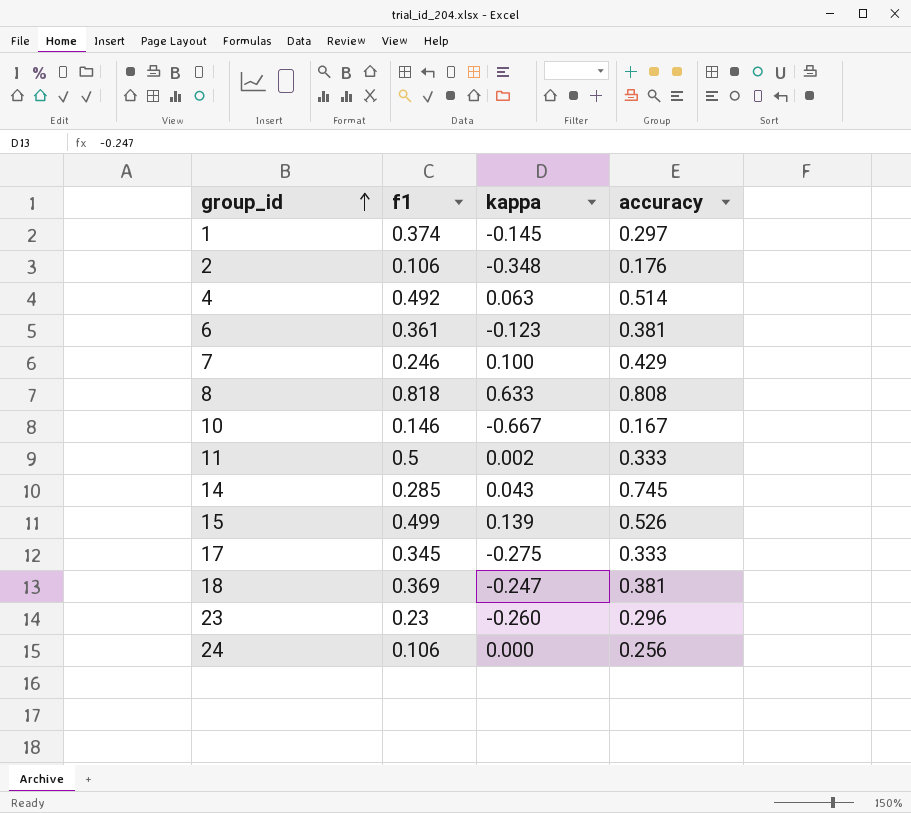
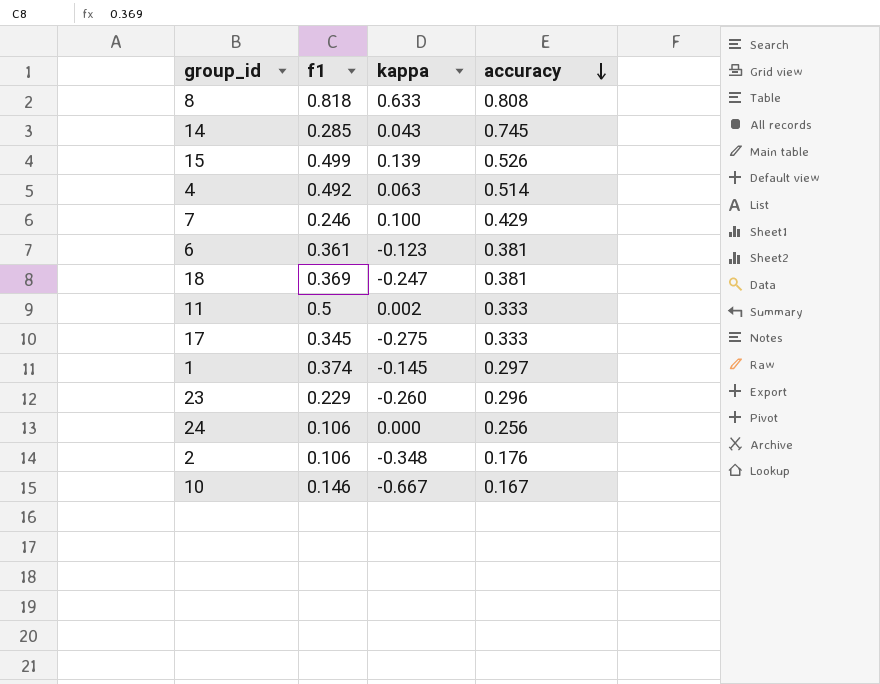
row order: group_id ascending -> accuracy descending
23 | f1: 0.23 -> 0.229

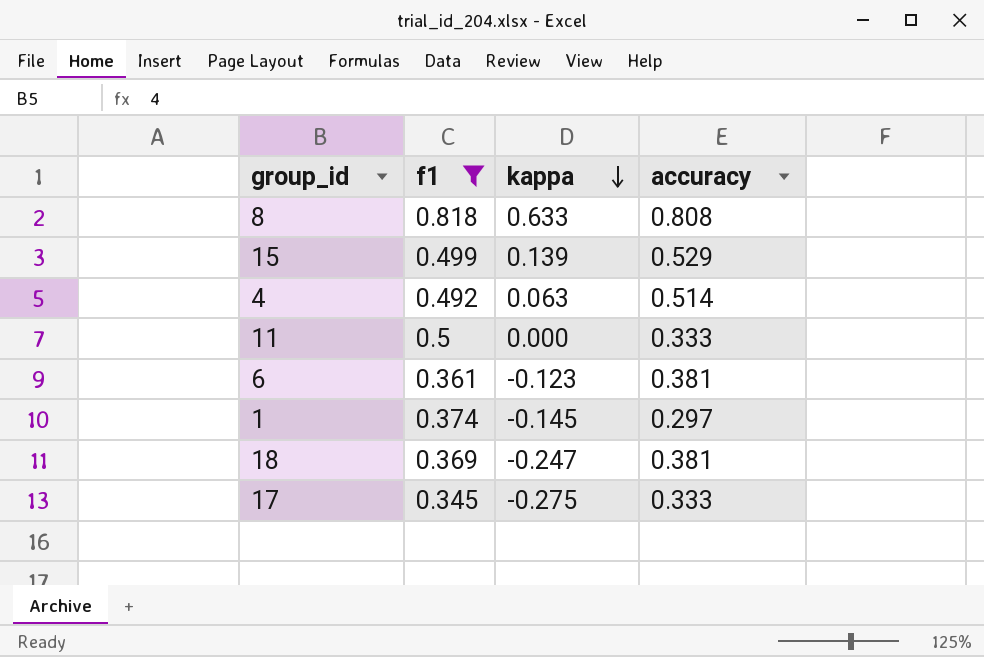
filter: none -> f1 >= 0.345
row order: accuracy descending -> kappa descending
15 | accuracy: 0.526 -> 0.529
11 | kappa: 0.002 -> 0.000

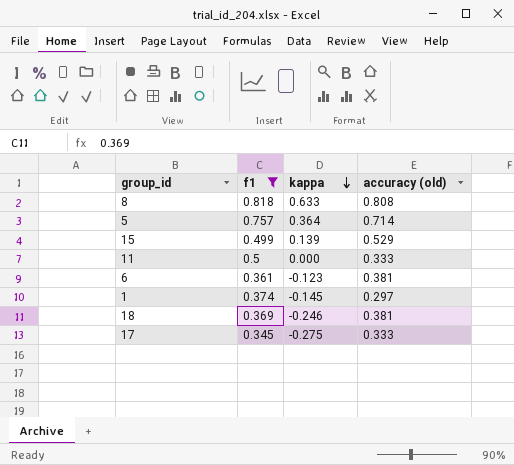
column name: accuracy -> accuracy (old)
row 4: 0.492 | 0.063 | 0.514 -> none
row 5: none -> 0.757 | 0.364 | 0.714
18 | kappa: -0.247 -> -0.246

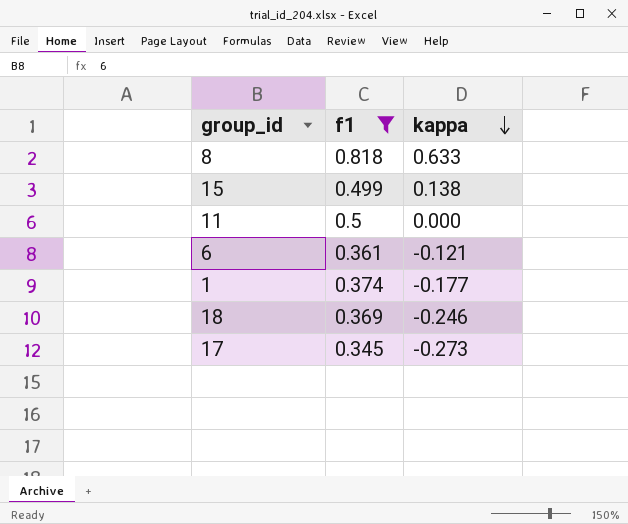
column accuracy (old) | position: 4 -> none
row 5: 0.757 | 0.364 | 0.714 -> none
15 | kappa: 0.139 -> 0.138
6 | kappa: -0.123 -> -0.121
1 | kappa: -0.145 -> -0.177
17 | kappa: -0.275 -> -0.273

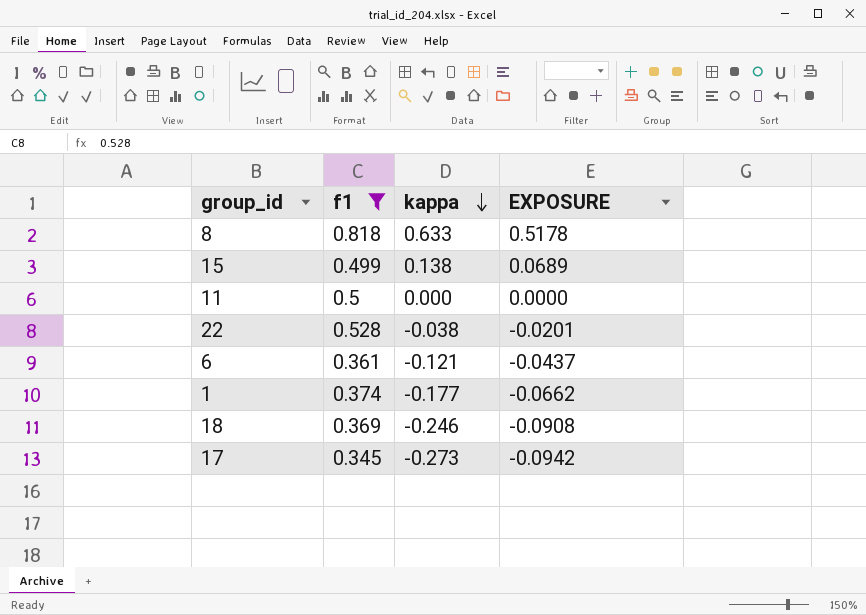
column EXPOSURE | formula: none -> [f1] * [kappa]
row 22: none -> 0.528 | -0.038 | -0.0201

